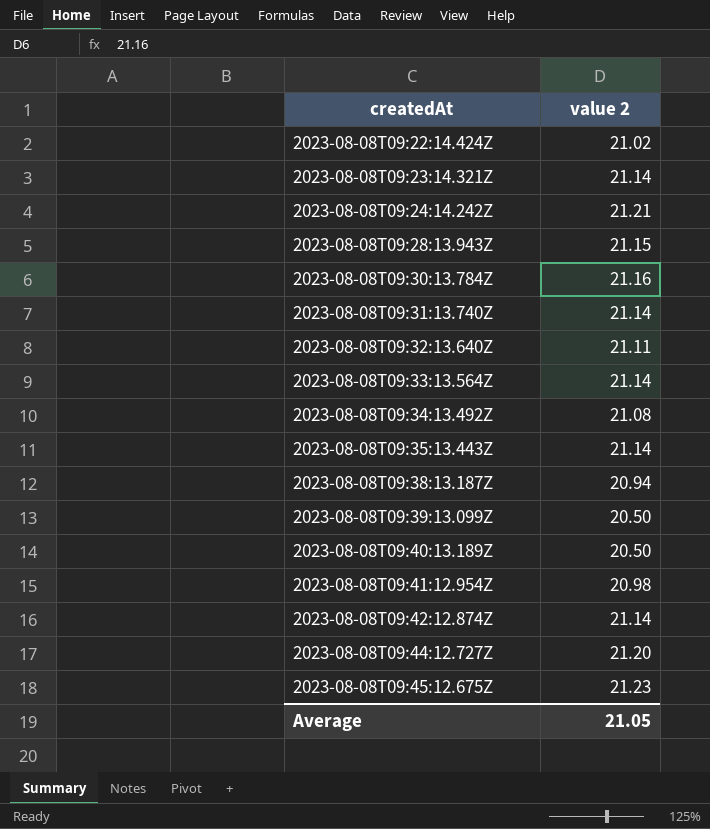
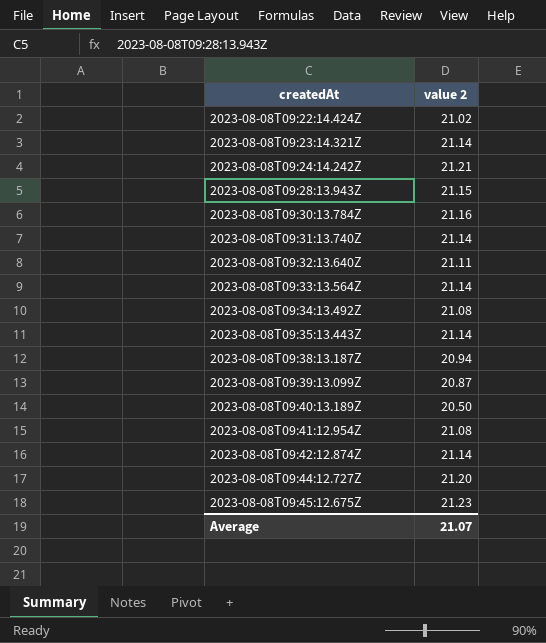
2023-08-08T09:39:13.099Z | value 2: 20.50 -> 20.87
2023-08-08T09:41:12.954Z | value 2: 20.98 -> 21.08
Average | value 2: 21.05 -> 21.07

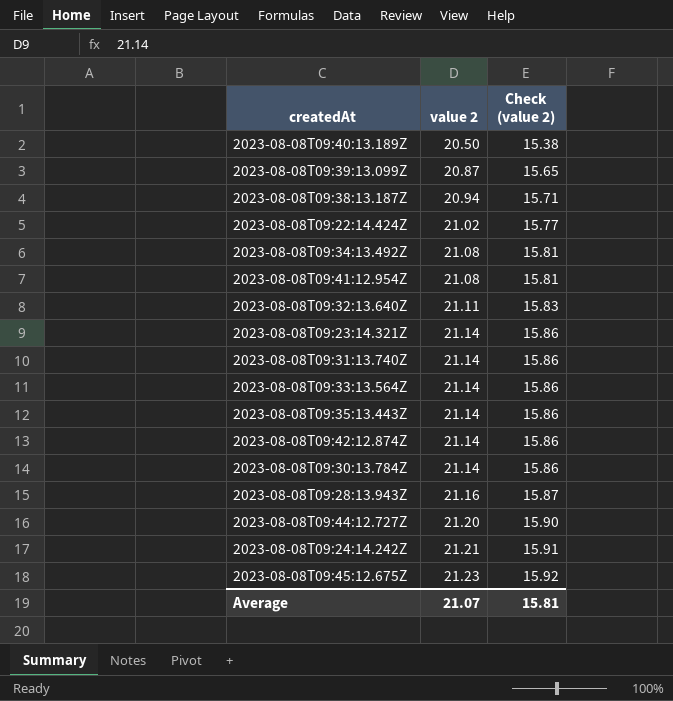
row order: createdAt ascending -> value 2 ascending
column Check (value 2) | formula: none -> [value 2] * 0.75
2023-08-08T09:30:13.784Z | value 2: 21.16 -> 21.14
2023-08-08T09:28:13.943Z | value 2: 21.15 -> 21.16

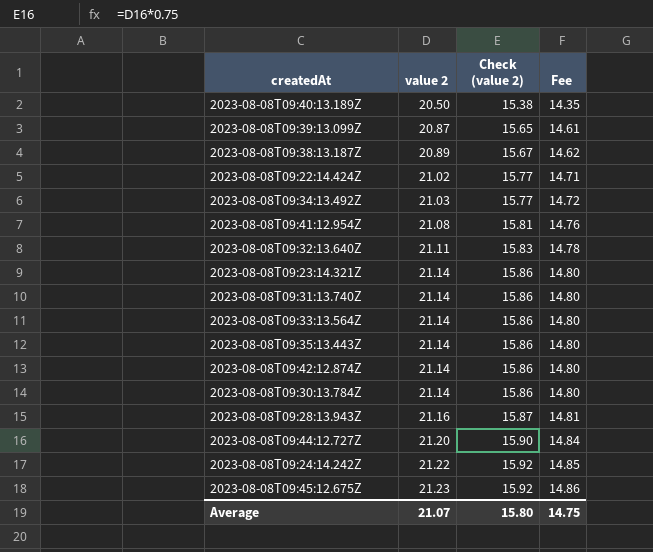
column Fee | formula: none -> [value 2] * 0.7
2023-08-08T09:38:13.187Z | value 2: 20.94 -> 20.89
2023-08-08T09:38:13.187Z | Check (value 2): 15.71 -> 15.67
2023-08-08T09:34:13.492Z | value 2: 21.08 -> 21.03
2023-08-08T09:34:13.492Z | Check (value 2): 15.81 -> 15.77
2023-08-08T09:24:14.242Z | value 2: 21.21 -> 21.22
2023-08-08T09:24:14.242Z | Check (value 2): 15.91 -> 15.92
Average | Check (value 2): 15.81 -> 15.80

